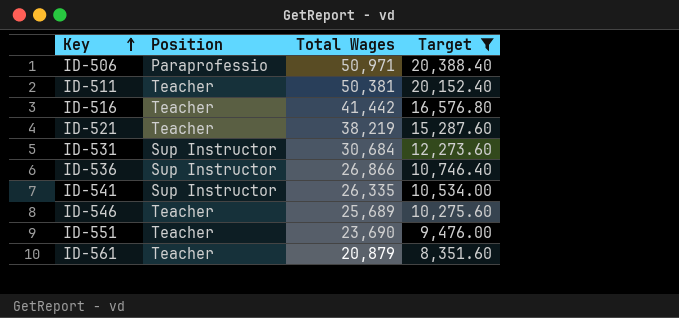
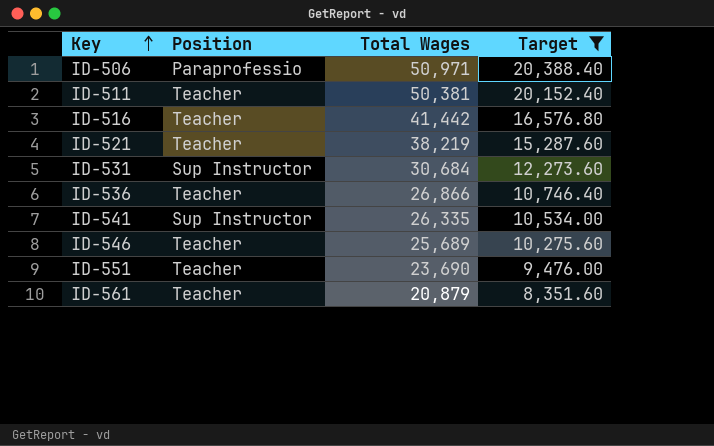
ID-536 | Position: Sup Instructor -> Teacher

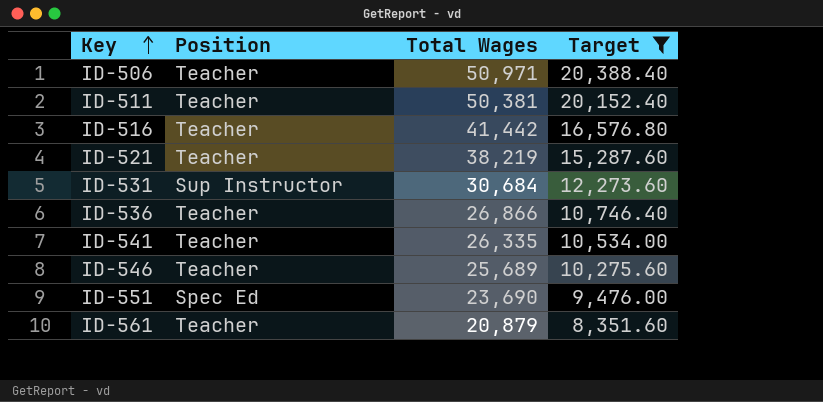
ID-506 | Position: Paraprofessio -> Teacher
ID-541 | Position: Sup Instructor -> Teacher
ID-551 | Position: Teacher -> Spec Ed

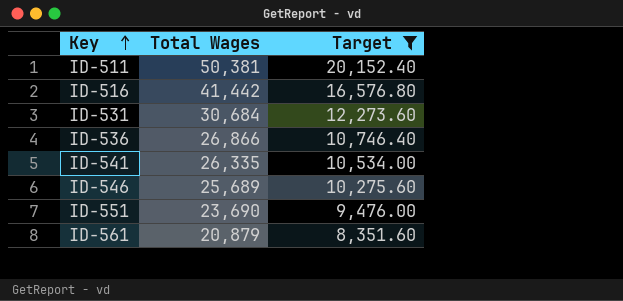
column Position | position: 2 -> none
row ID-506: Teacher | 50,971 | 20,388.40 -> none
row ID-521: Teacher | 38,219 | 15,287.60 -> none

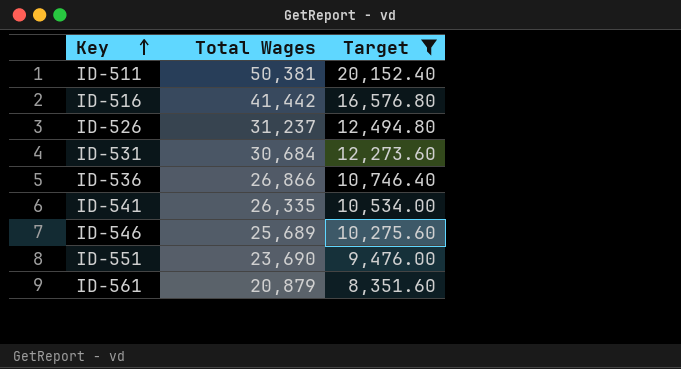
row ID-526: none -> 31,237 | 12,494.80

